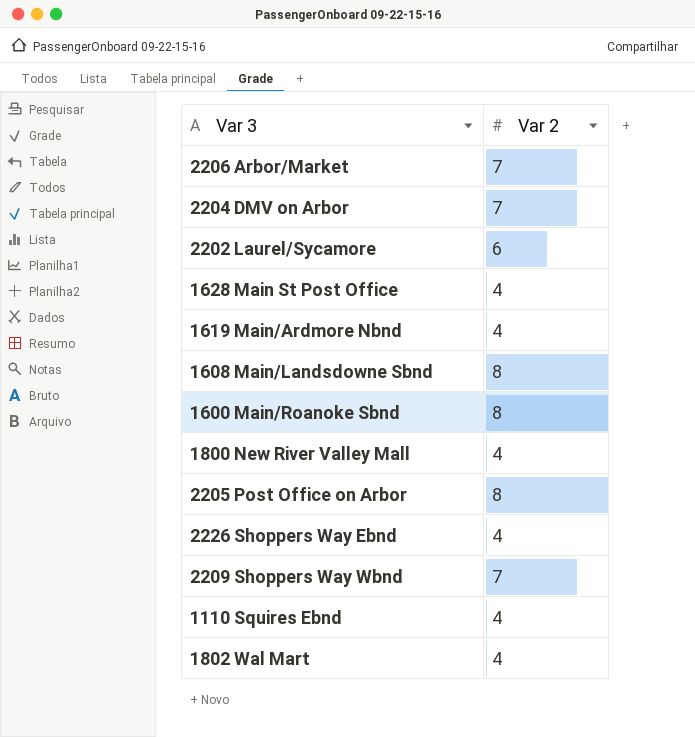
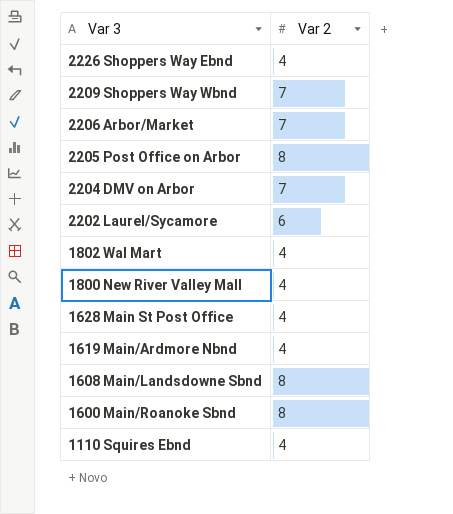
row order: none -> Var 3 descending

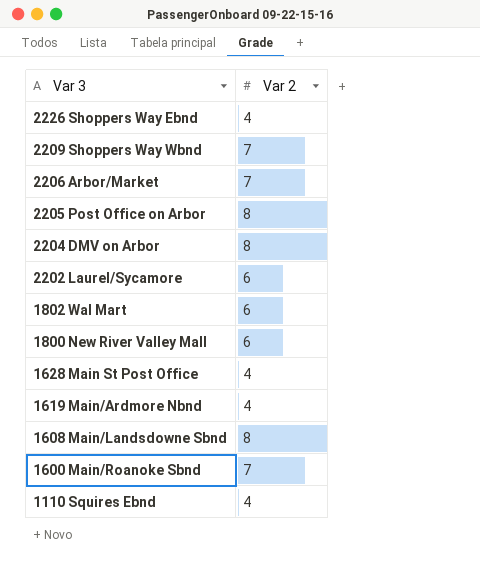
2204 DMV on Arbor | Var 2: 7 -> 8
1802 Wal Mart | Var 2: 4 -> 6
1800 New River Valley Mall | Var 2: 4 -> 6
1600 Main/Roanoke Sbnd | Var 2: 8 -> 7

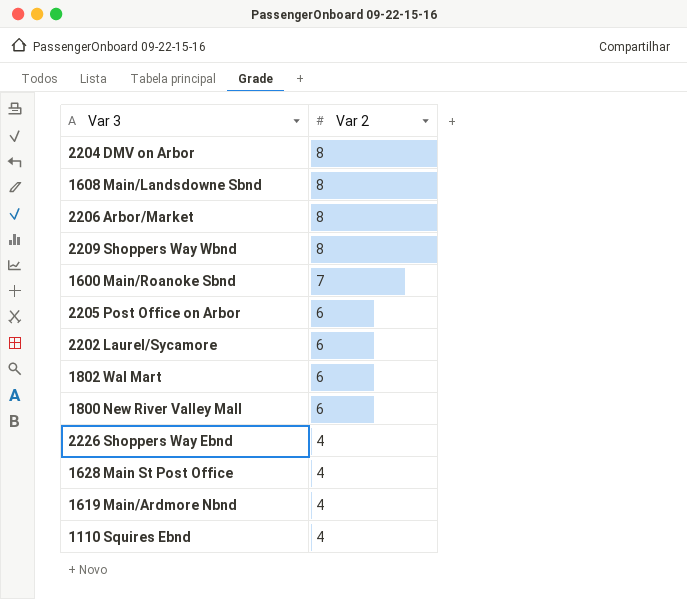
row order: Var 3 descending -> Var 2 descending
2206 Arbor/Market | Var 2: 7 -> 8
2209 Shoppers Way Wbnd | Var 2: 7 -> 8
2205 Post Office on Arbor | Var 2: 8 -> 6

